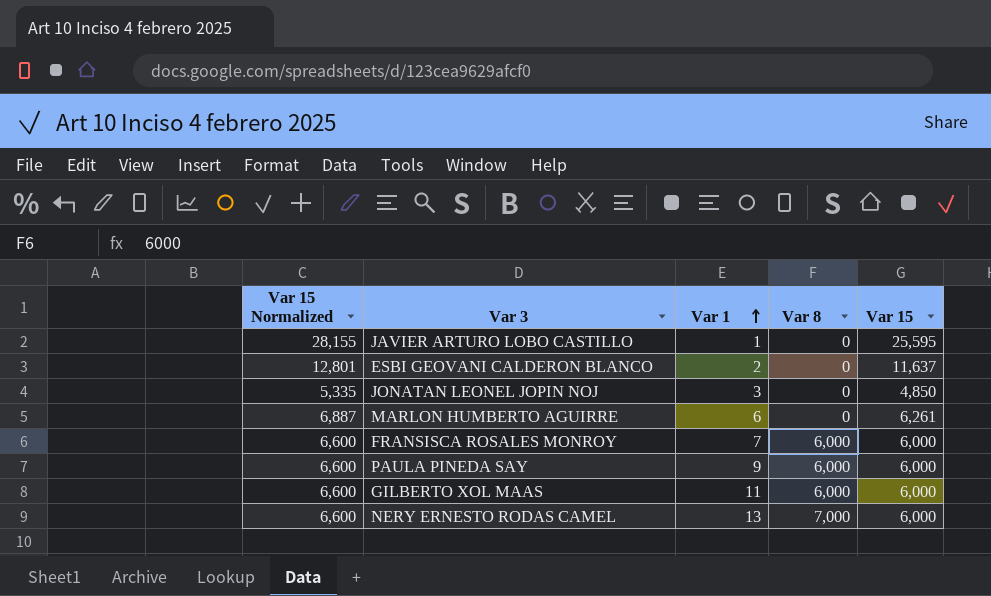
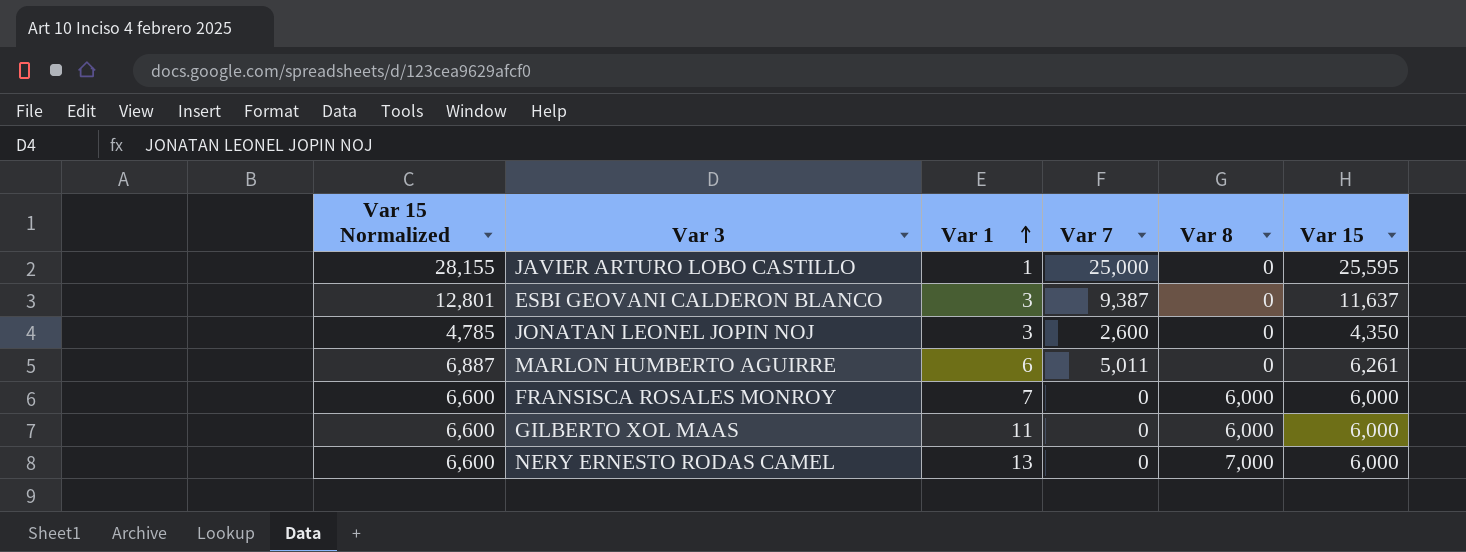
column Var 7 | position: none -> 4
row PAULA PINEDA SAY: 6,600 | 9 | 6,000 | 6,000 -> none
ESBI GEOVANI CALDERON BLANCO | Var 1: 2 -> 3
JONATAN LEONEL JOPIN NOJ | Var 15 Normalized: 5,335 -> 4,785
JONATAN LEONEL JOPIN NOJ | Var 15: 4,850 -> 4,350

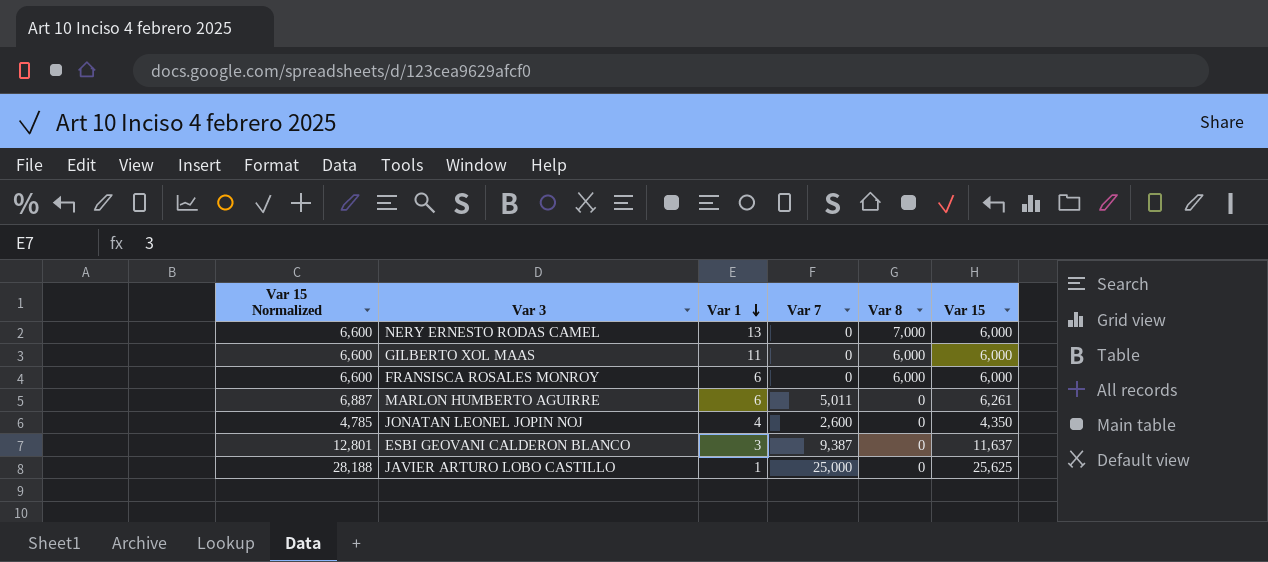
row order: Var 1 ascending -> Var 1 descending
FRANSISCA ROSALES MONROY | Var 1: 7 -> 6
JONATAN LEONEL JOPIN NOJ | Var 1: 3 -> 4
JAVIER ARTURO LOBO CASTILLO | Var 15 Normalized: 28,155 -> 28,188
JAVIER ARTURO LOBO CASTILLO | Var 15: 25,595 -> 25,625

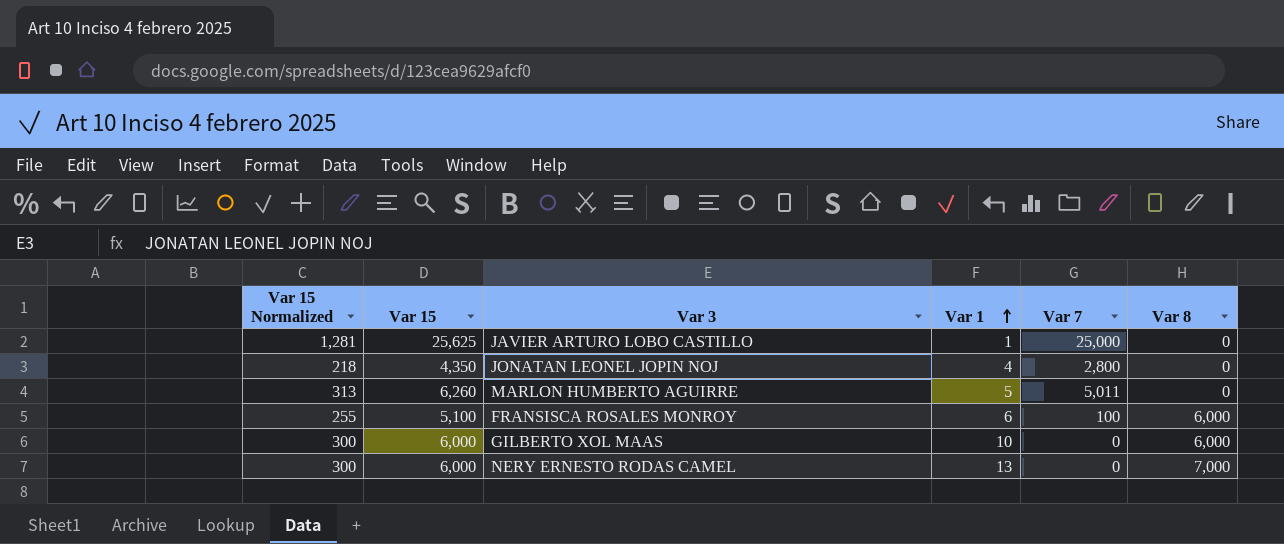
row order: Var 1 descending -> Var 1 ascending
column Var 15 Normalized | formula: [Var 15] * 1.1 -> [Var 15] * 0.05
column Var 15 | position: 6 -> 2
row ESBI GEOVANI CALDERON BLANCO: 12,801 | 3 | 9,387 | 0 | 11,637 -> none
JONATAN LEONEL JOPIN NOJ | Var 7: 2,600 -> 2,800
MARLON HUMBERTO AGUIRRE | Var 15: 6,261 -> 6,260
MARLON HUMBERTO AGUIRRE | Var 1: 6 -> 5
FRANSISCA ROSALES MONROY | Var 15: 6,000 -> 5,100
FRANSISCA ROSALES MONROY | Var 7: 0 -> 100
GILBERTO XOL MAAS | Var 1: 11 -> 10

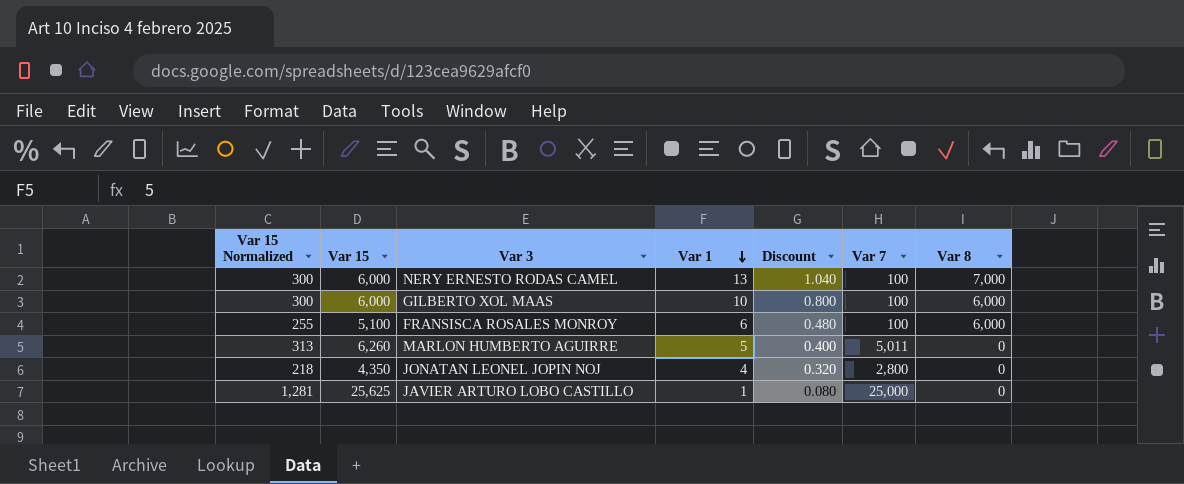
row order: Var 1 ascending -> Var 1 descending
column Discount | formula: none -> [Var 1] * 0.08
NERY ERNESTO RODAS CAMEL | Var 7: 0 -> 100
GILBERTO XOL MAAS | Var 7: 0 -> 100

